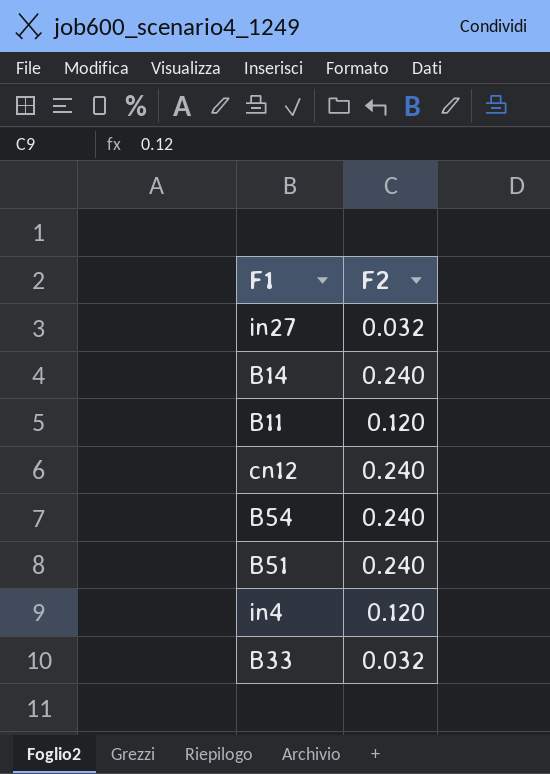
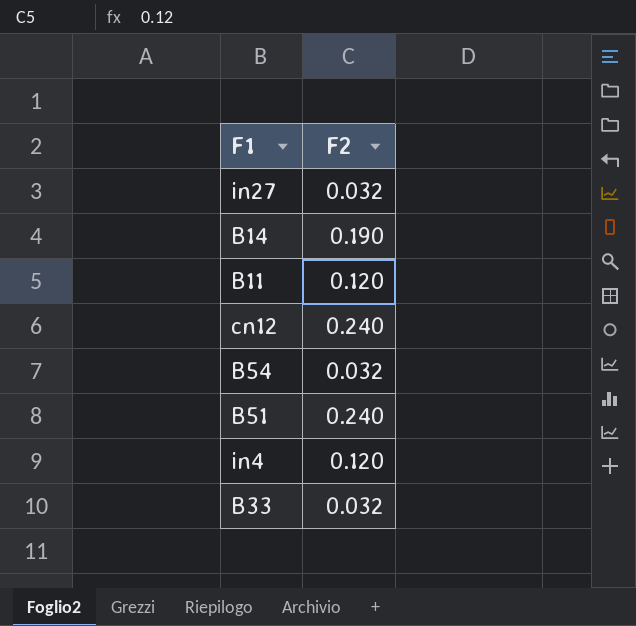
B14 | F2: 0.240 -> 0.190
B54 | F2: 0.240 -> 0.032

